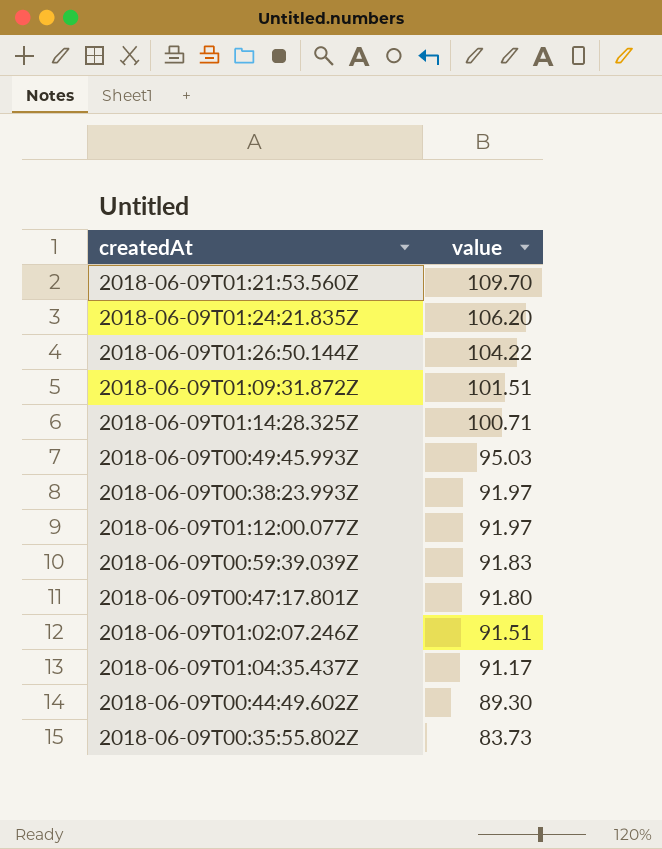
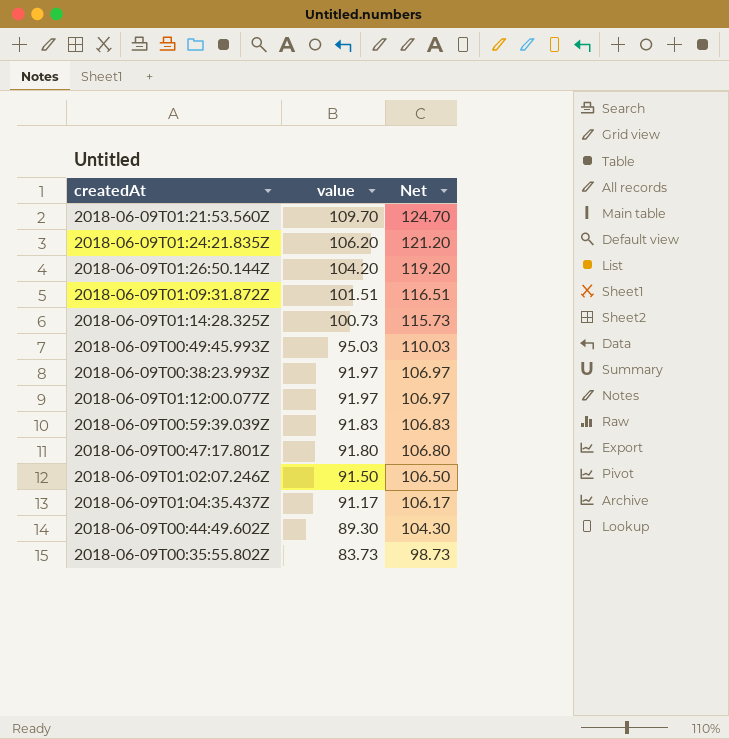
column Net | formula: none -> [value] + 15
2018-06-09T01:26:50.144Z | value: 104.22 -> 104.20
2018-06-09T01:14:28.325Z | value: 100.71 -> 100.73
2018-06-09T01:02:07.246Z | value: 91.51 -> 91.50

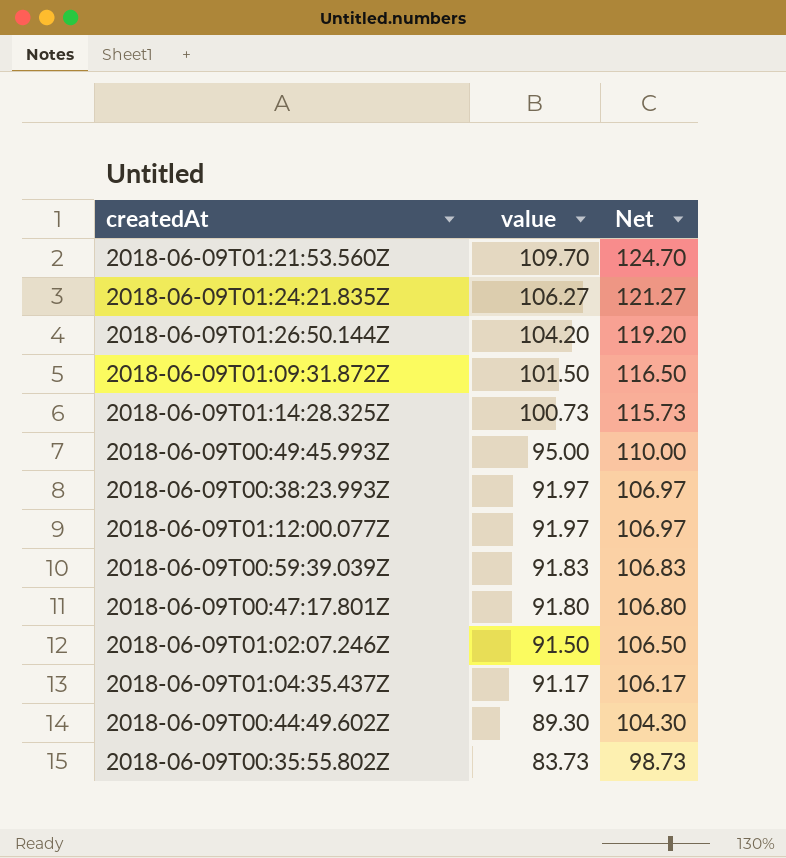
2018-06-09T01:24:21.835Z | value: 106.20 -> 106.27
2018-06-09T01:24:21.835Z | Net: 121.20 -> 121.27
2018-06-09T01:09:31.872Z | value: 101.51 -> 101.50
2018-06-09T01:09:31.872Z | Net: 116.51 -> 116.50
2018-06-09T00:49:45.993Z | value: 95.03 -> 95.00
2018-06-09T00:49:45.993Z | Net: 110.03 -> 110.00

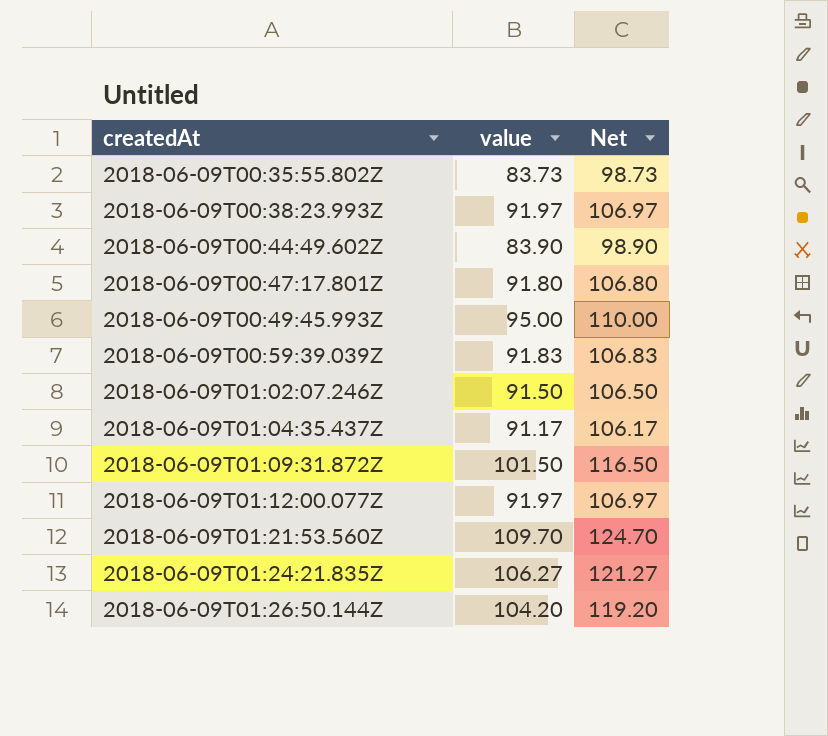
row order: value descending -> createdAt ascending
row 2018-06-09T01:14:28.325Z: 100.73 | 115.73 -> none
2018-06-09T00:44:49.602Z | value: 89.30 -> 83.90
2018-06-09T00:44:49.602Z | Net: 104.30 -> 98.90

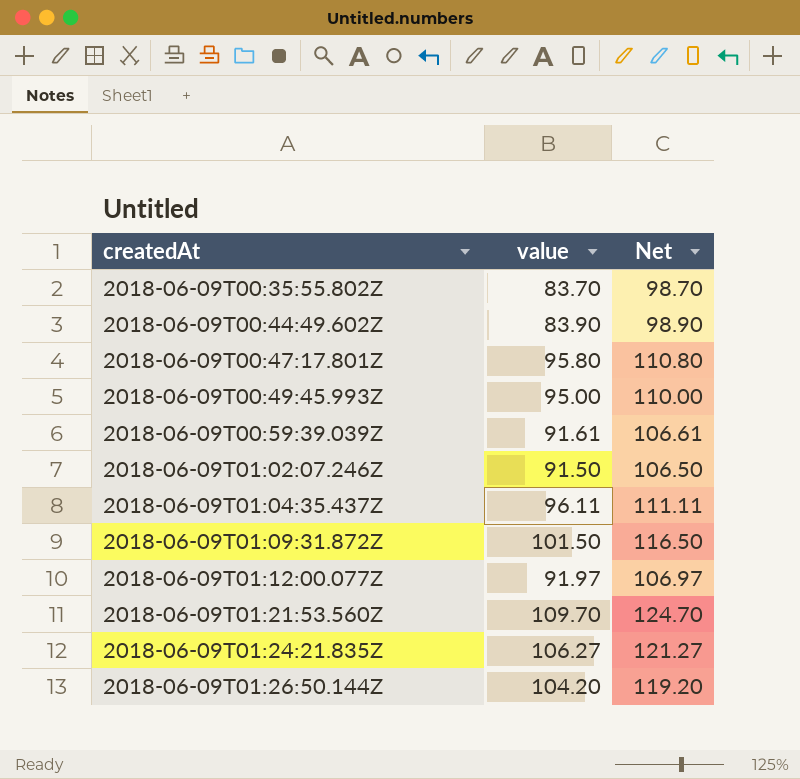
row 2018-06-09T00:38:23.993Z: 91.97 | 106.97 -> none
2018-06-09T00:35:55.802Z | value: 83.73 -> 83.70
2018-06-09T00:35:55.802Z | Net: 98.73 -> 98.70
2018-06-09T00:47:17.801Z | value: 91.80 -> 95.80
2018-06-09T00:47:17.801Z | Net: 106.80 -> 110.80
2018-06-09T00:59:39.039Z | value: 91.83 -> 91.61
2018-06-09T00:59:39.039Z | Net: 106.83 -> 106.61
2018-06-09T01:04:35.437Z | value: 91.17 -> 96.11
2018-06-09T01:04:35.437Z | Net: 106.17 -> 111.11

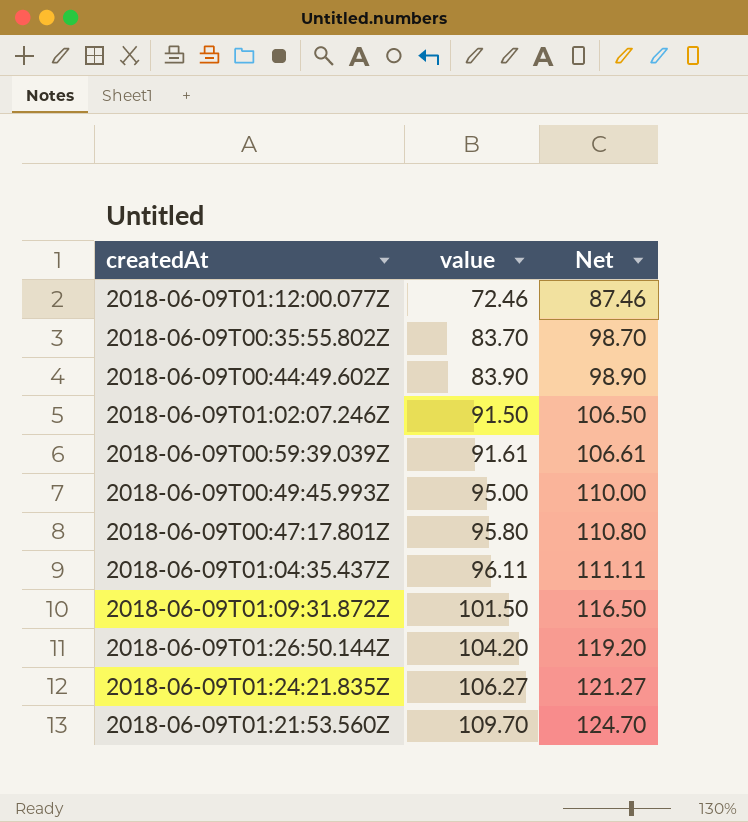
row order: createdAt ascending -> value ascending
2018-06-09T01:12:00.077Z | value: 91.97 -> 72.46
2018-06-09T01:12:00.077Z | Net: 106.97 -> 87.46

